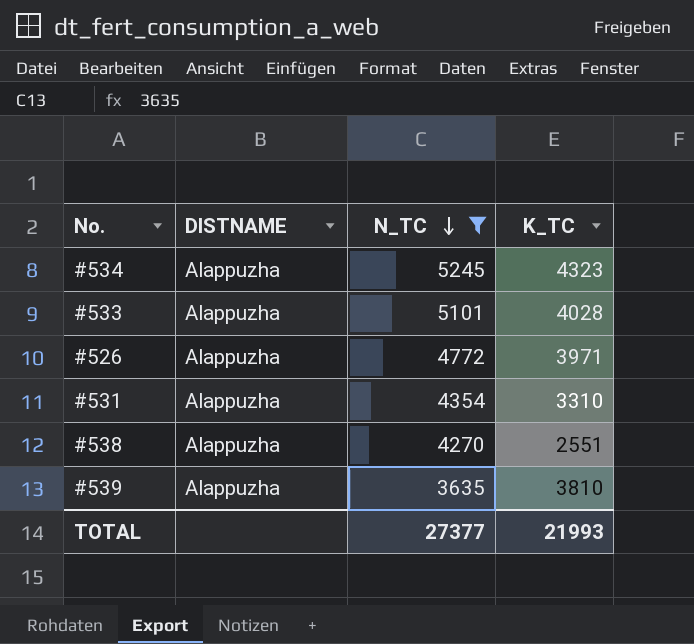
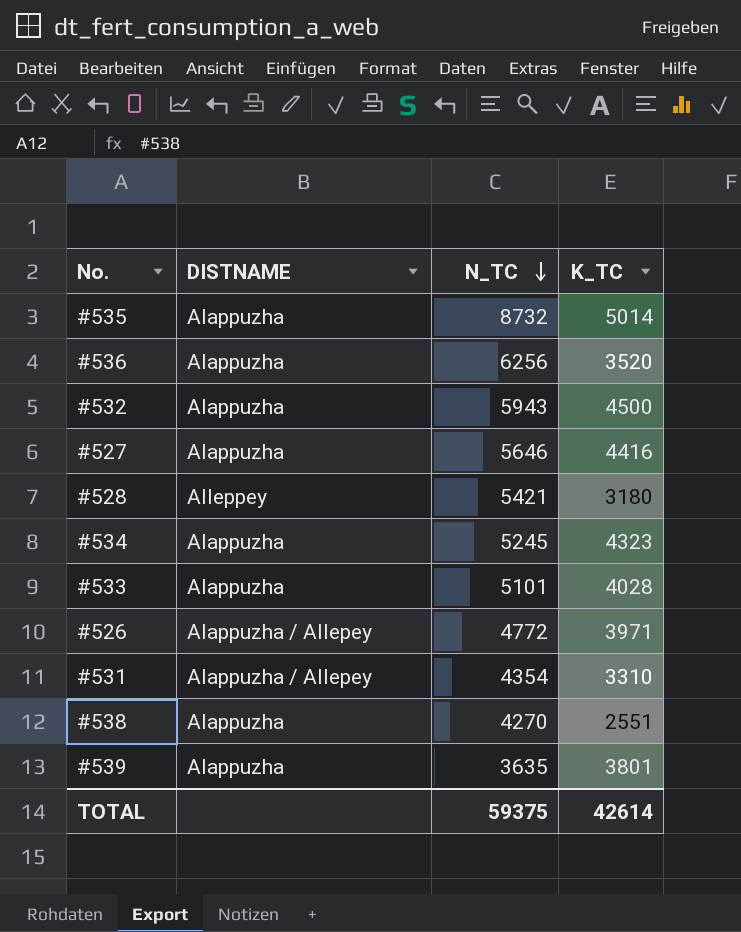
filter: N_TC <= 5245 -> none
#526 | DISTNAME: Alappuzha -> Alappuzha / Allepey
#531 | DISTNAME: Alappuzha -> Alappuzha / Allepey
#539 | K_TC: 3810 -> 3801
TOTAL | N_TC: 27377 -> 59375
TOTAL | K_TC: 21993 -> 42614

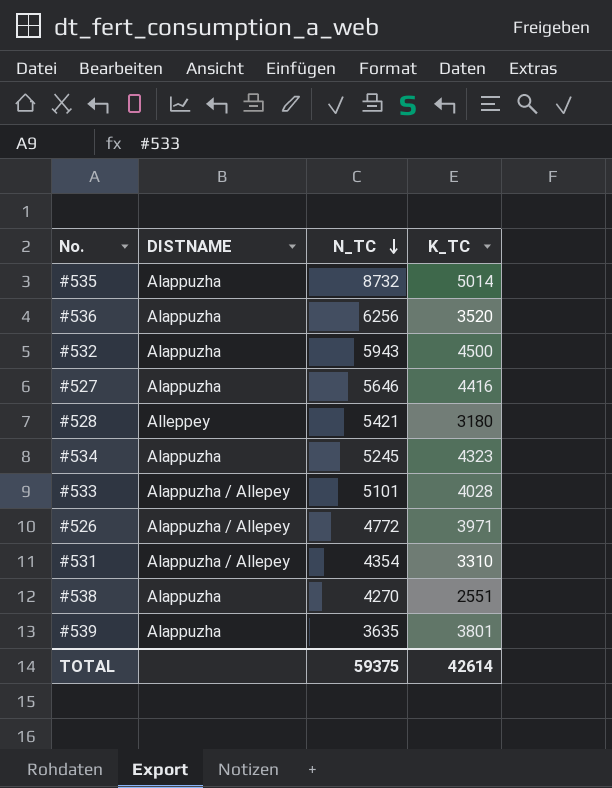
#533 | DISTNAME: Alappuzha -> Alappuzha / Allepey

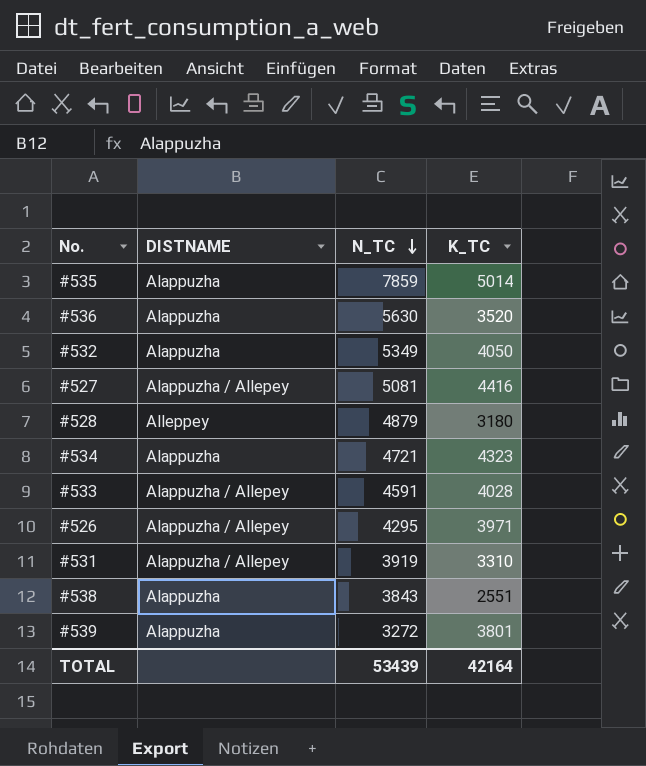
#535 | N_TC: 8732 -> 7859
#536 | N_TC: 6256 -> 5630
#532 | N_TC: 5943 -> 5349
#532 | K_TC: 4500 -> 4050
#527 | DISTNAME: Alappuzha -> Alappuzha / Allepey
#527 | N_TC: 5646 -> 5081
#528 | N_TC: 5421 -> 4879
#534 | N_TC: 5245 -> 4721
#533 | N_TC: 5101 -> 4591
#526 | N_TC: 4772 -> 4295
#531 | N_TC: 4354 -> 3919
#538 | N_TC: 4270 -> 3843
#539 | N_TC: 3635 -> 3272
TOTAL | N_TC: 59375 -> 53439
TOTAL | K_TC: 42614 -> 42164

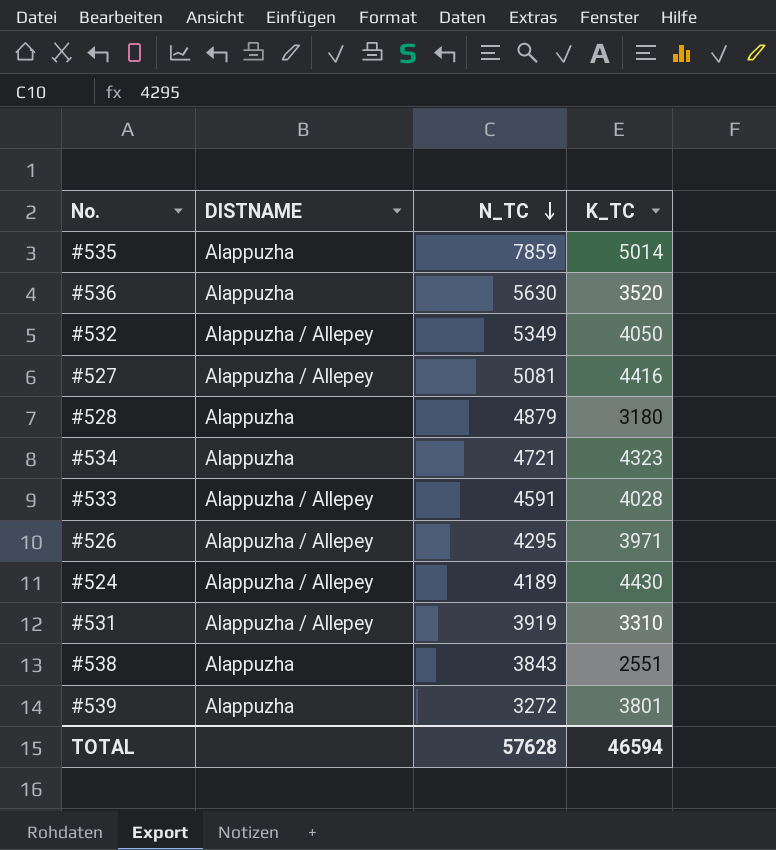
#532 | DISTNAME: Alappuzha -> Alappuzha / Allepey
#528 | DISTNAME: Alleppey -> Alappuzha
row #524: none -> Alappuzha / Allepey | 4189 | 4430
TOTAL | N_TC: 53439 -> 57628
TOTAL | K_TC: 42164 -> 46594

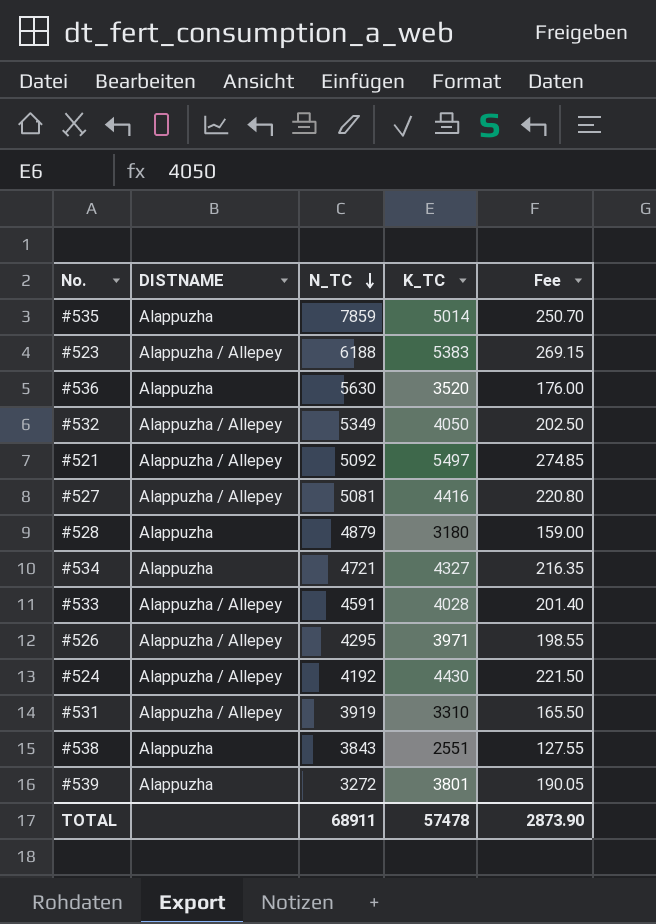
column Fee | formula: none -> [K_TC] * 0.05
row #523: none -> Alappuzha / Allepey | 6188 | 5383 | 269.15
row #521: none -> Alappuzha / Allepey | 5092 | 5497 | 274.85
#534 | K_TC: 4323 -> 4327
#524 | N_TC: 4189 -> 4192
TOTAL | N_TC: 57628 -> 68911
TOTAL | K_TC: 46594 -> 57478

